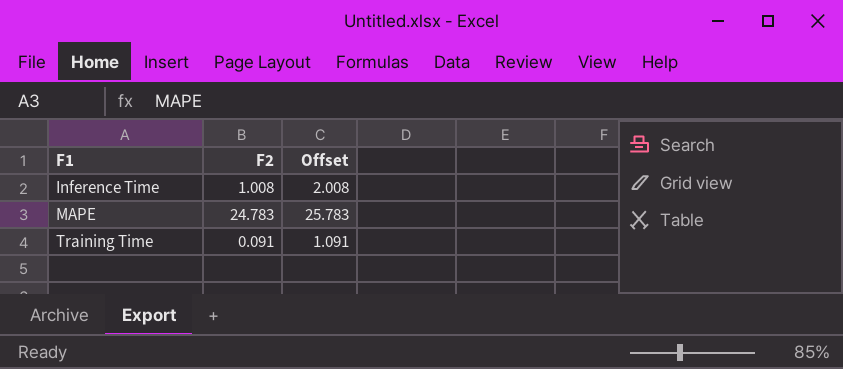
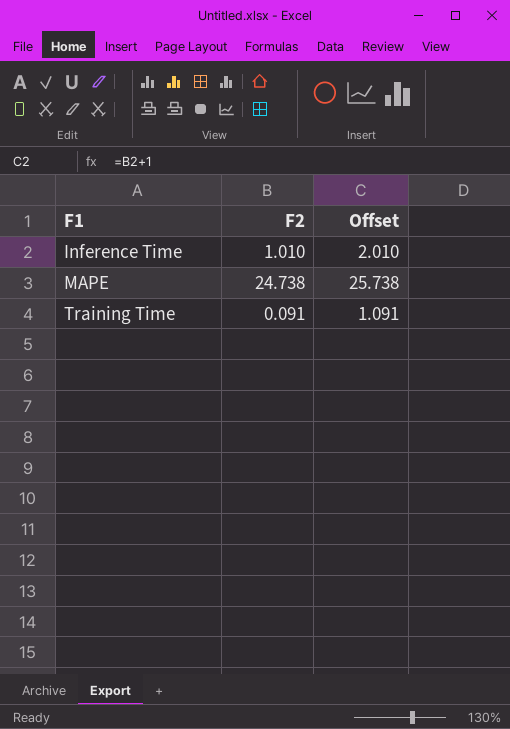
Inference Time | F2: 1.008 -> 1.010
Inference Time | Offset: 2.008 -> 2.010
MAPE | F2: 24.783 -> 24.738
MAPE | Offset: 25.783 -> 25.738

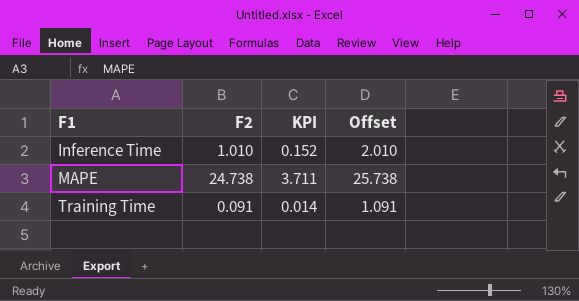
column KPI | formula: none -> [F2] * 0.15

